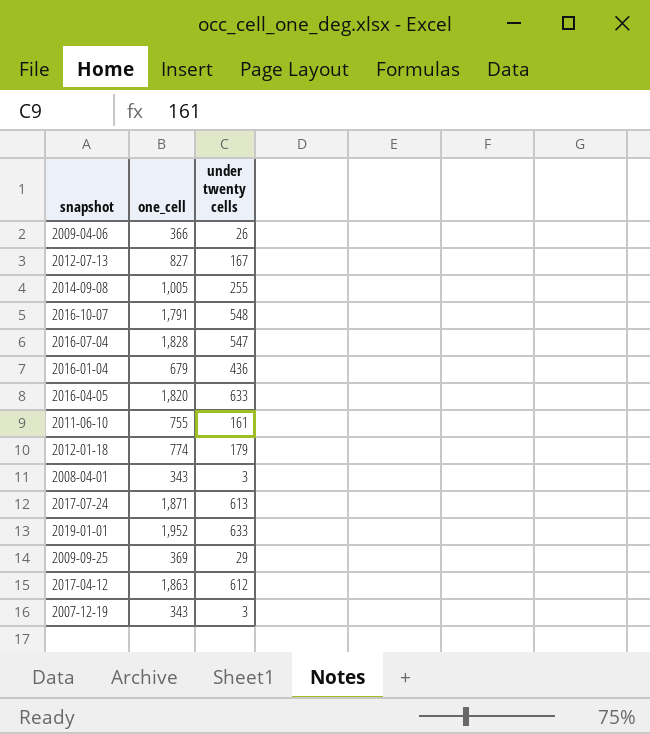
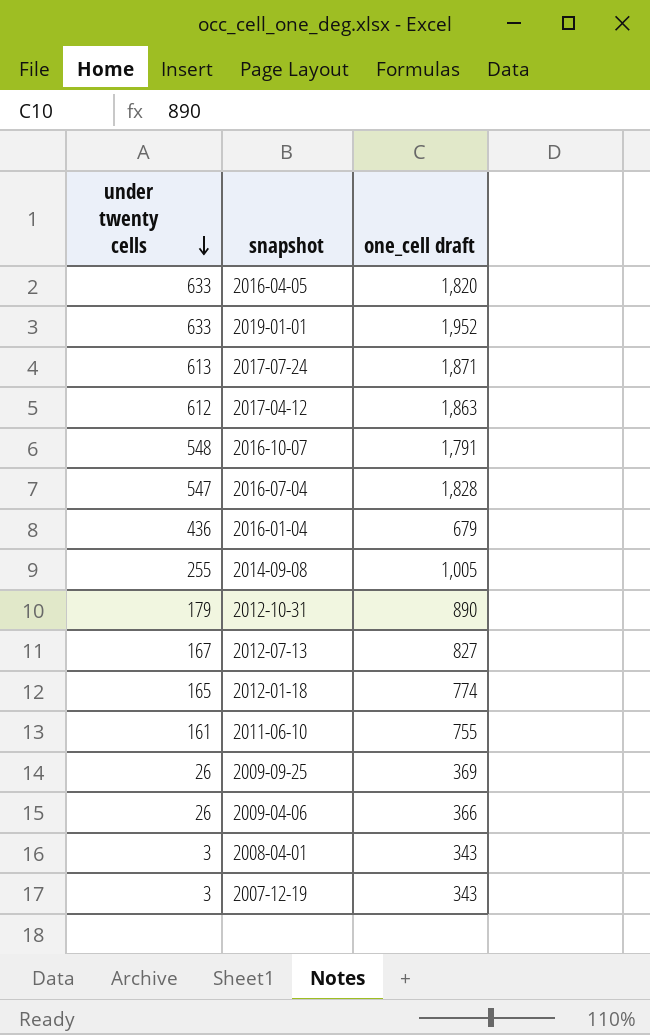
row order: none -> under twenty cells descending
column under twenty cells | position: 3 -> 1
column name: one_cell -> one_cell draft
row 2012-10-31: none -> 179 | 890
2012-01-18 | under twenty cells: 179 -> 165
2009-09-25 | under twenty cells: 29 -> 26

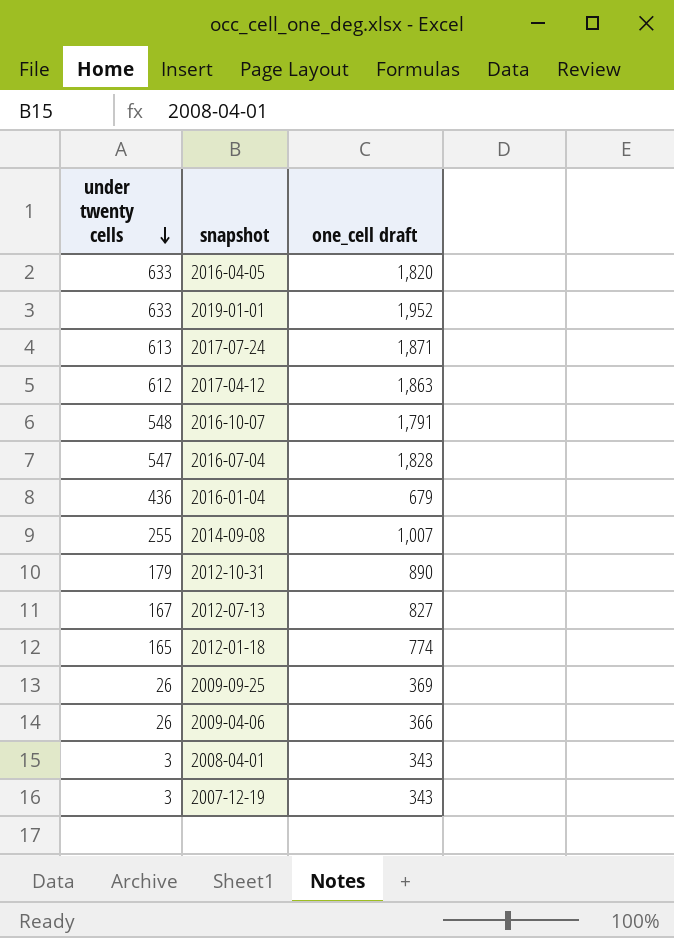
row 2011-06-10: 161 | 755 -> none
2014-09-08 | one_cell draft: 1,005 -> 1,007

